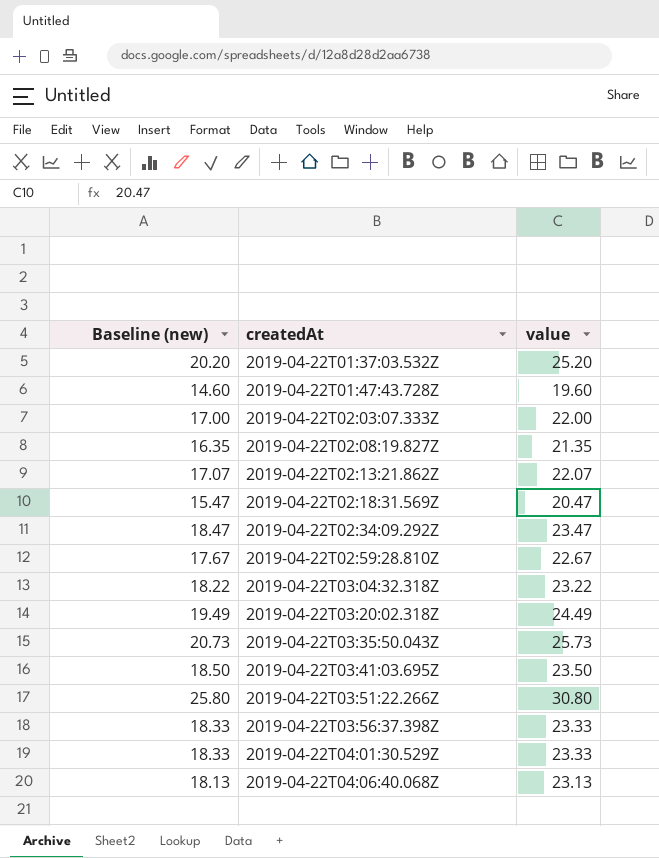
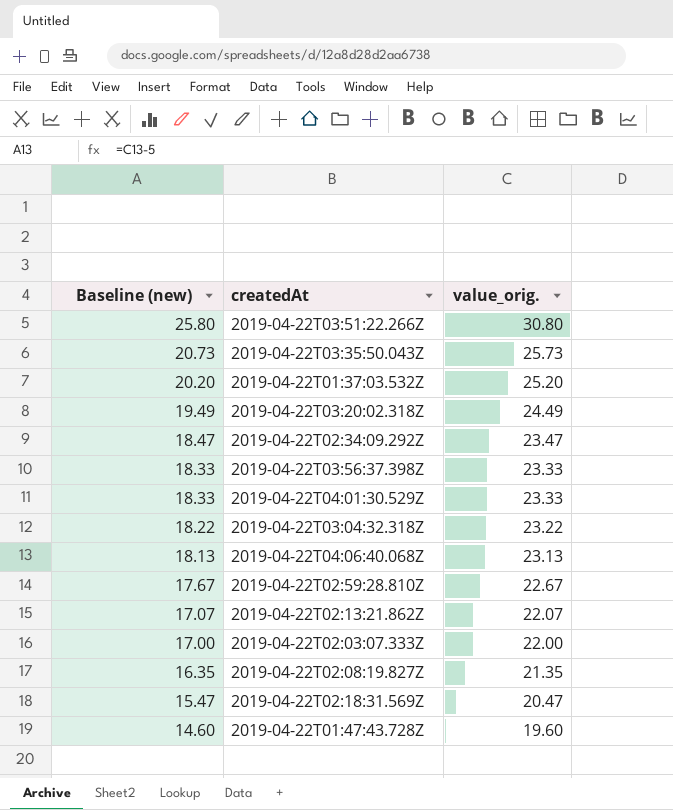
row order: createdAt ascending -> Baseline (new) descending
column name: value -> value_orig.
row 2019-04-22T03:41:03.695Z: 18.50 | 23.50 -> none

